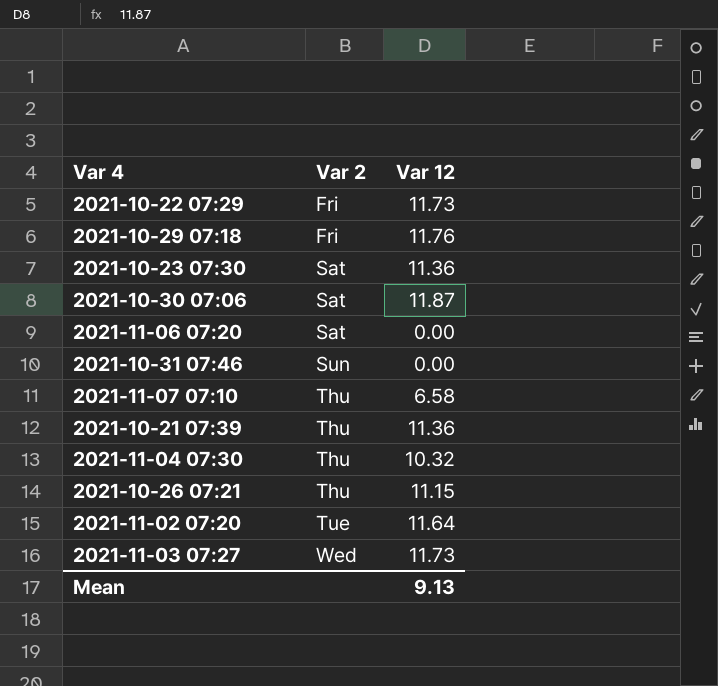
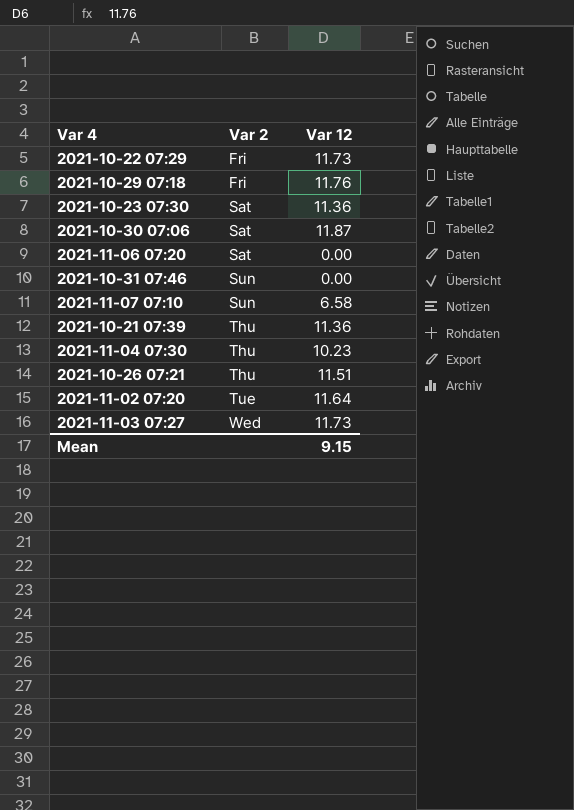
2021-11-07 07:10 | Var 2: Thu -> Sun
2021-11-04 07:30 | Var 12: 10.32 -> 10.23
2021-10-26 07:21 | Var 12: 11.15 -> 11.51
Mean | Var 12: 9.13 -> 9.15

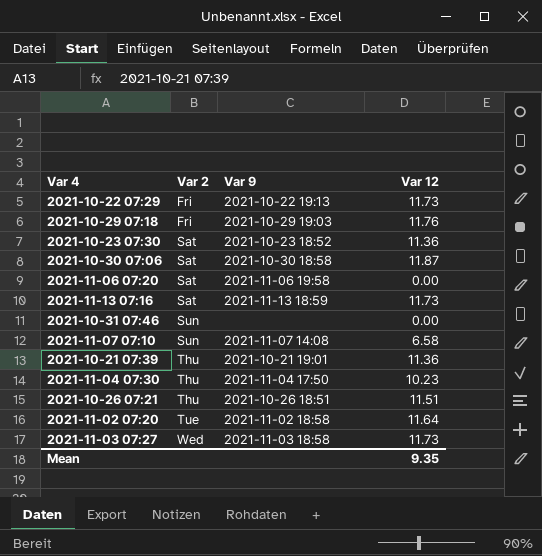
column Var 9 | position: none -> 3
row 2021-11-13 07:16: none -> Sat | 2021-11-13 18:59 | 11.73
Mean | Var 12: 9.15 -> 9.35

